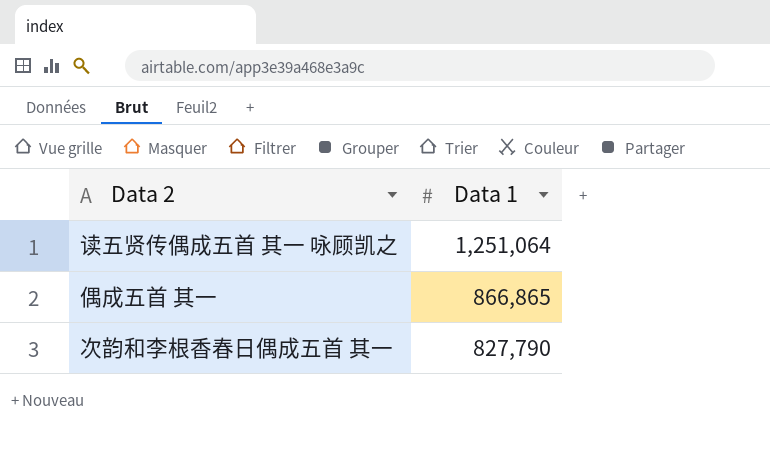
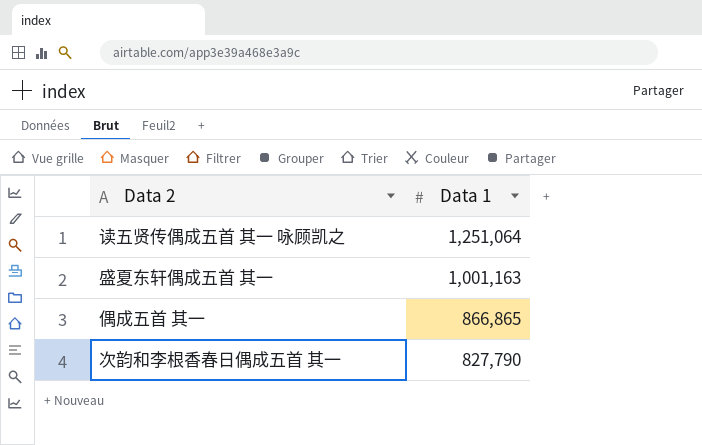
row 盛夏东轩偶成五首 其一: none -> 1,001,163

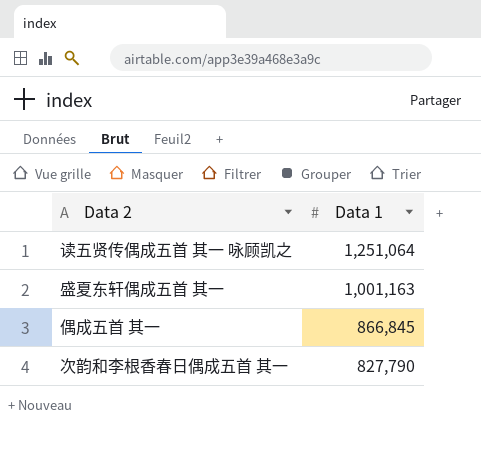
偶成五首 其一 | Data 1: 866,865 -> 866,845

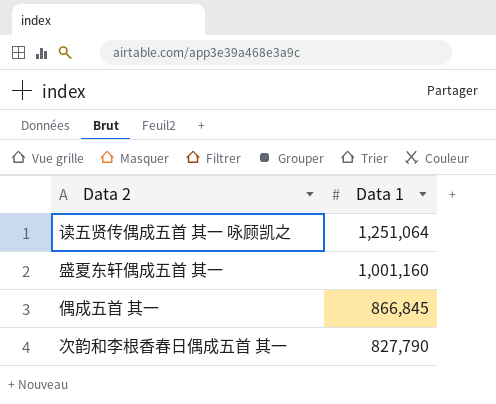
盛夏东轩偶成五首 其一 | Data 1: 1,001,163 -> 1,001,160

